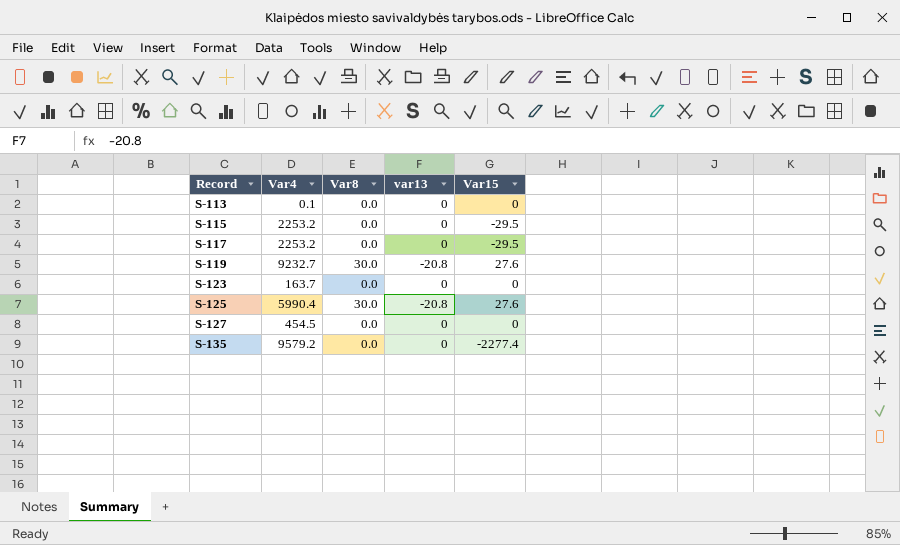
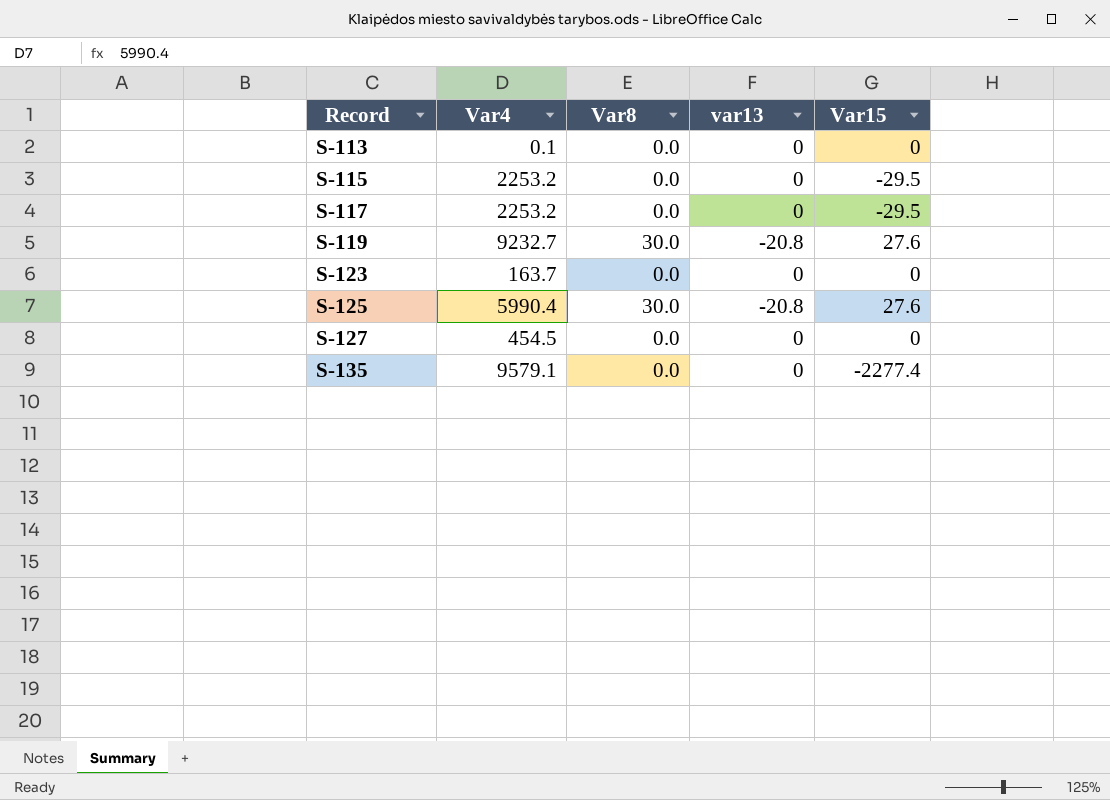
S-135 | Var4: 9579.2 -> 9579.1

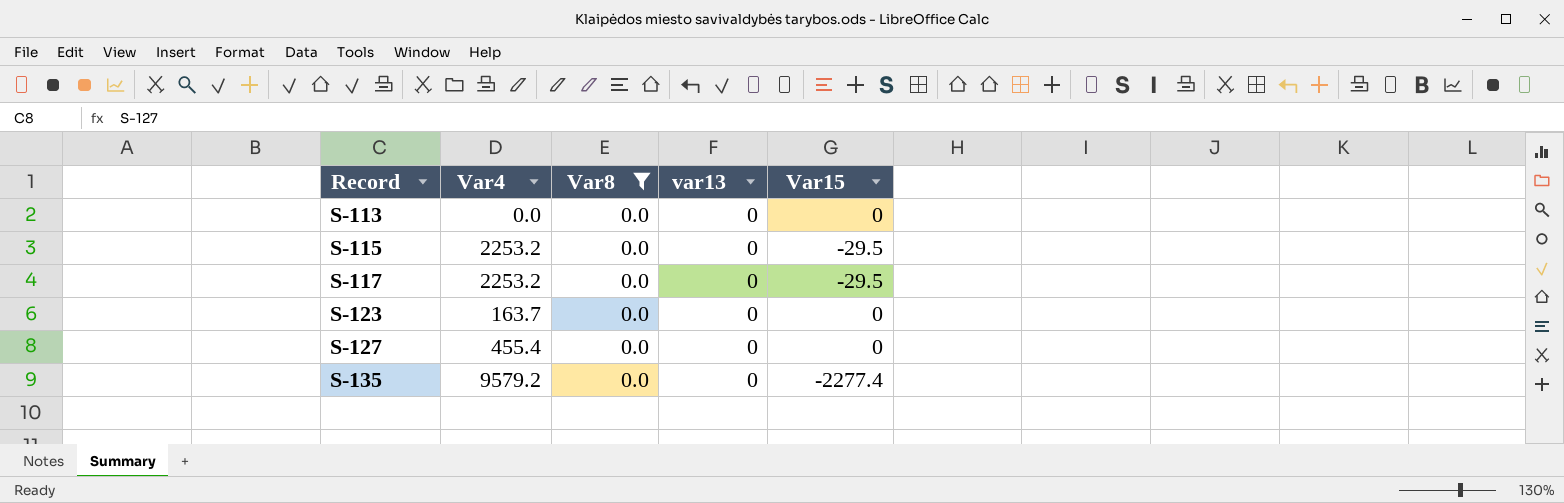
filter: none -> Var8 = 0.0
S-113 | Var4: 0.1 -> 0.0
S-127 | Var4: 454.5 -> 455.4
S-135 | Var4: 9579.1 -> 9579.2

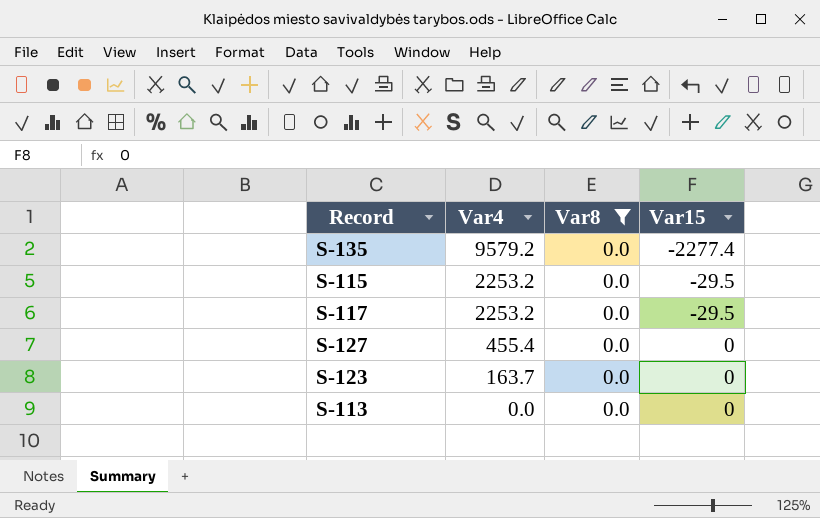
row order: Record ascending -> Var4 descending
column var13 | position: 4 -> none

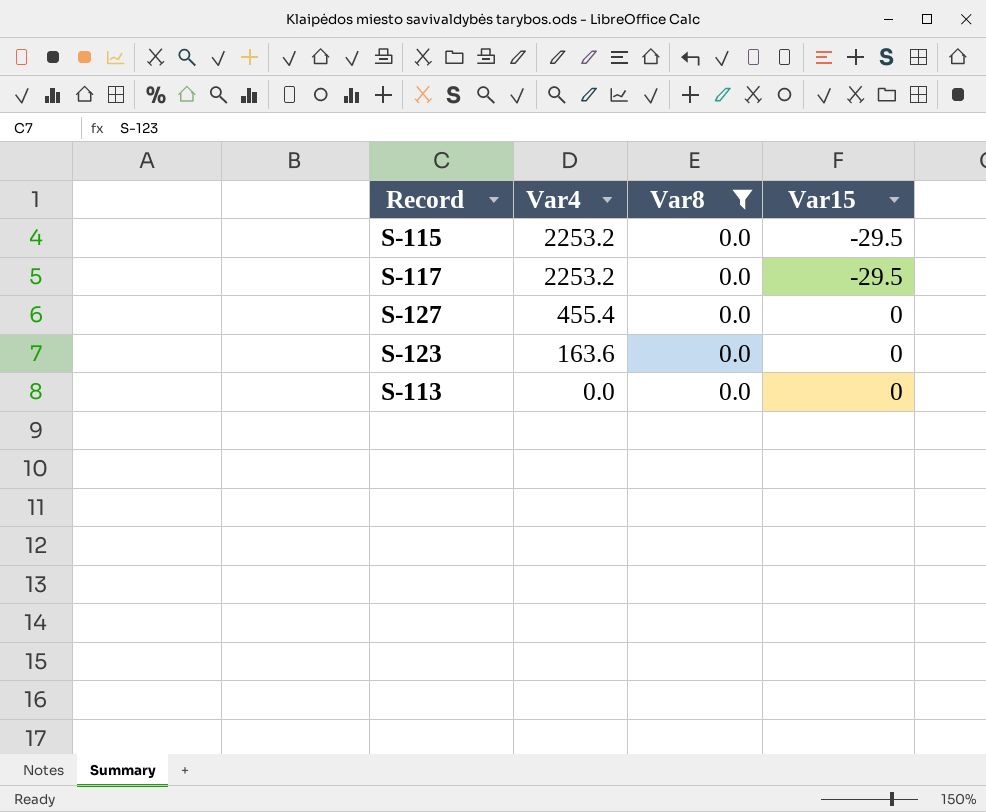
row S-135: 9579.2 | 0.0 | -2277.4 -> none
S-123 | Var4: 163.7 -> 163.6

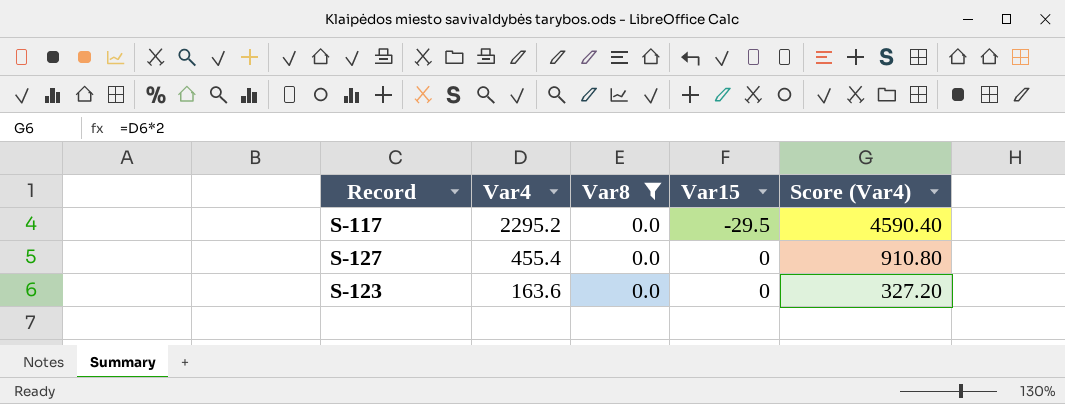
column Score (Var4) | formula: none -> [Var4] * 2
row S-115: 2253.2 | 0.0 | -29.5 -> none
row S-113: 0.0 | 0.0 | 0 -> none
S-117 | Var4: 2253.2 -> 2295.2

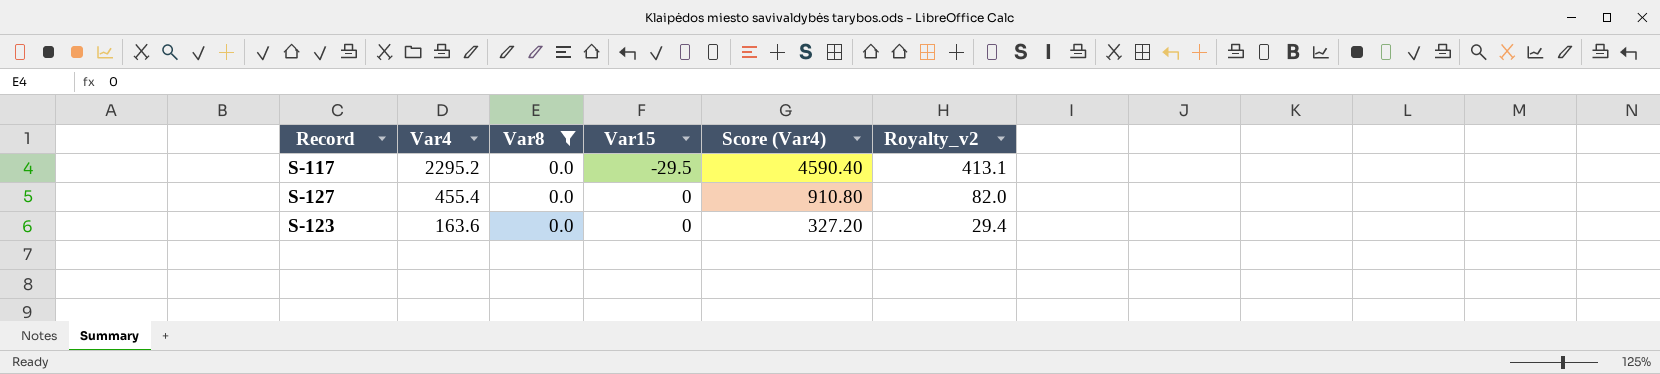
column Royalty_v2 | formula: none -> [Var4] * 0.18

